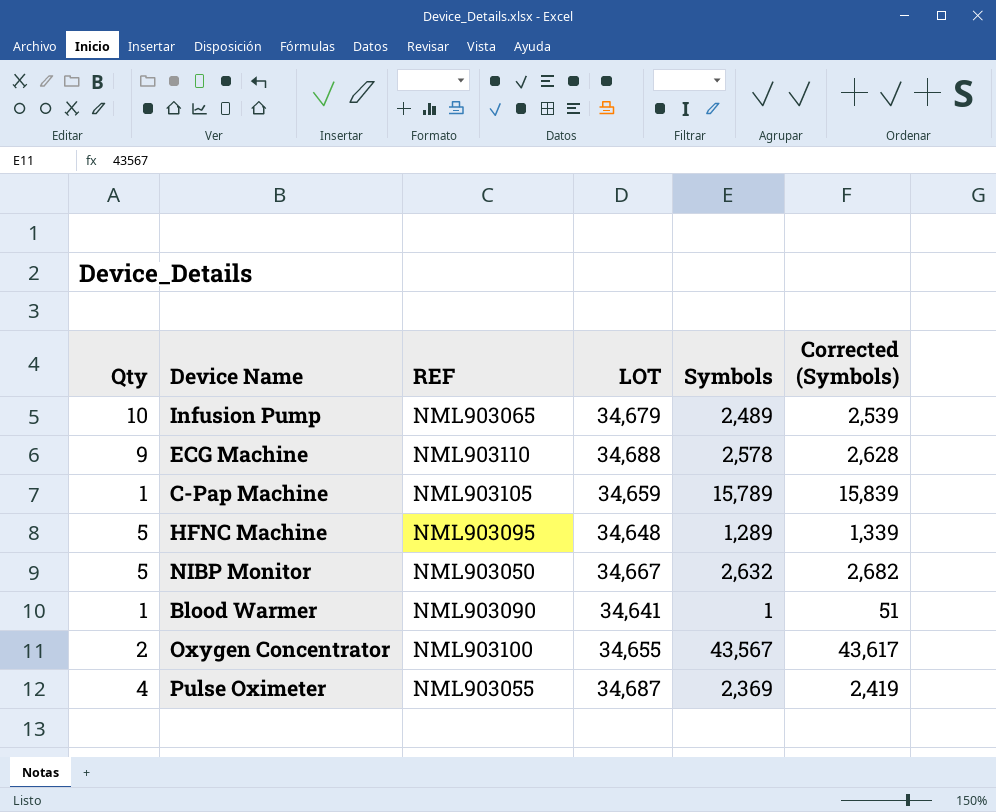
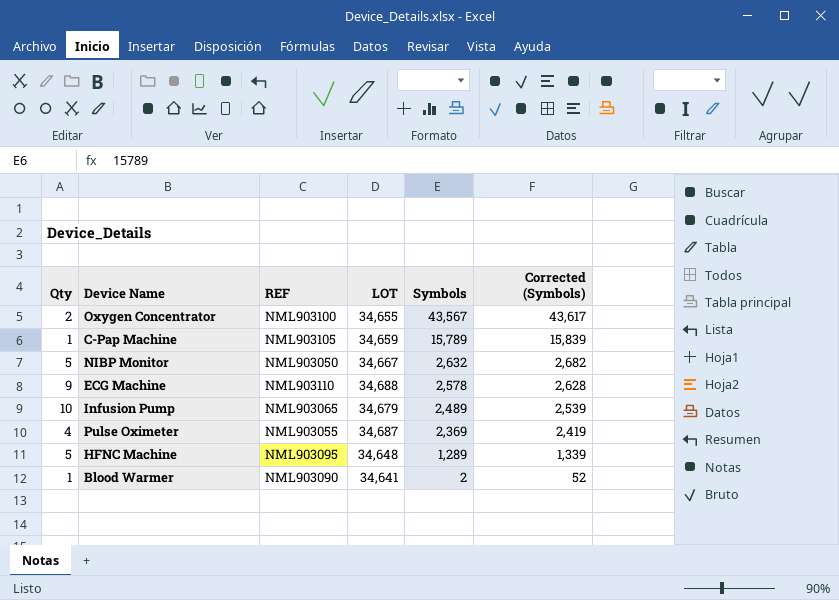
row order: none -> Symbols descending
Blood Warmer | Symbols: 1 -> 2
Blood Warmer | Corrected (Symbols): 51 -> 52

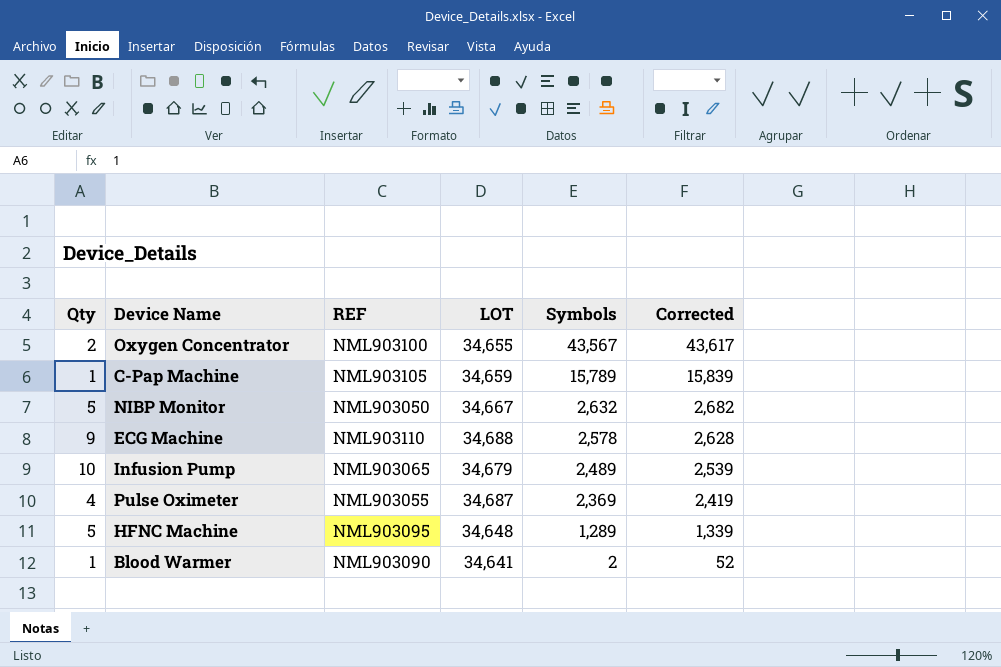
column name: Corrected (Symbols) -> Corrected

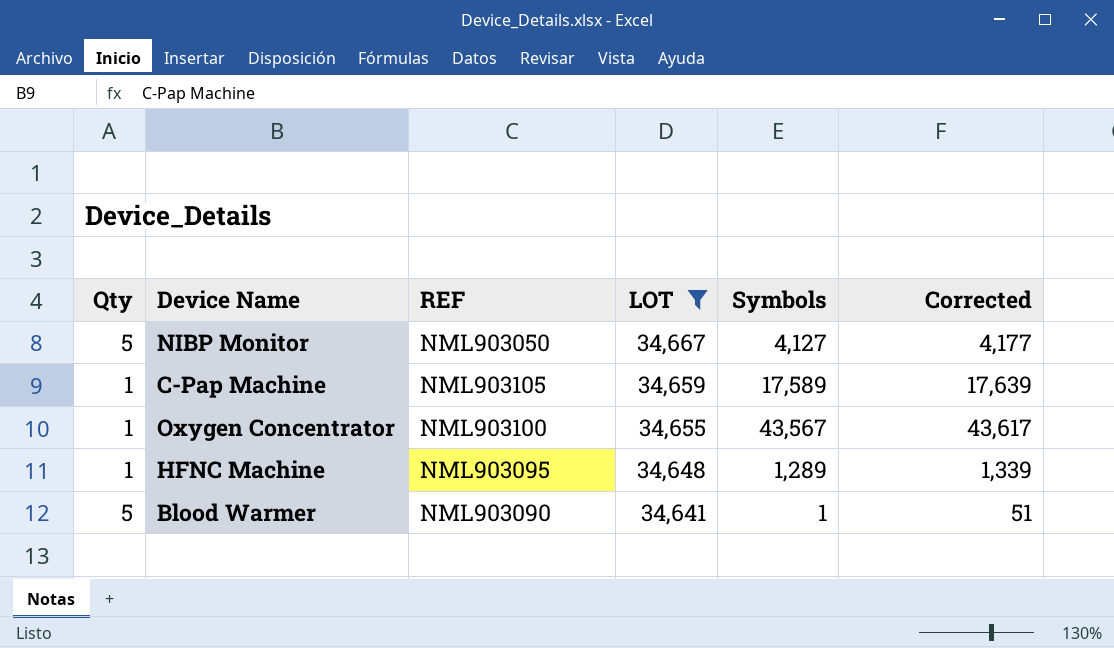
filter: none -> LOT <= 34,667
row order: Symbols descending -> LOT descending
NIBP Monitor | Symbols: 2,632 -> 4,127
NIBP Monitor | Corrected: 2,682 -> 4,177
C-Pap Machine | Symbols: 15,789 -> 17,589
C-Pap Machine | Corrected: 15,839 -> 17,639
Oxygen Concentrator | Qty: 2 -> 1
HFNC Machine | Qty: 5 -> 1
Blood Warmer | Qty: 1 -> 5
Blood Warmer | Symbols: 2 -> 1
Blood Warmer | Corrected: 52 -> 51

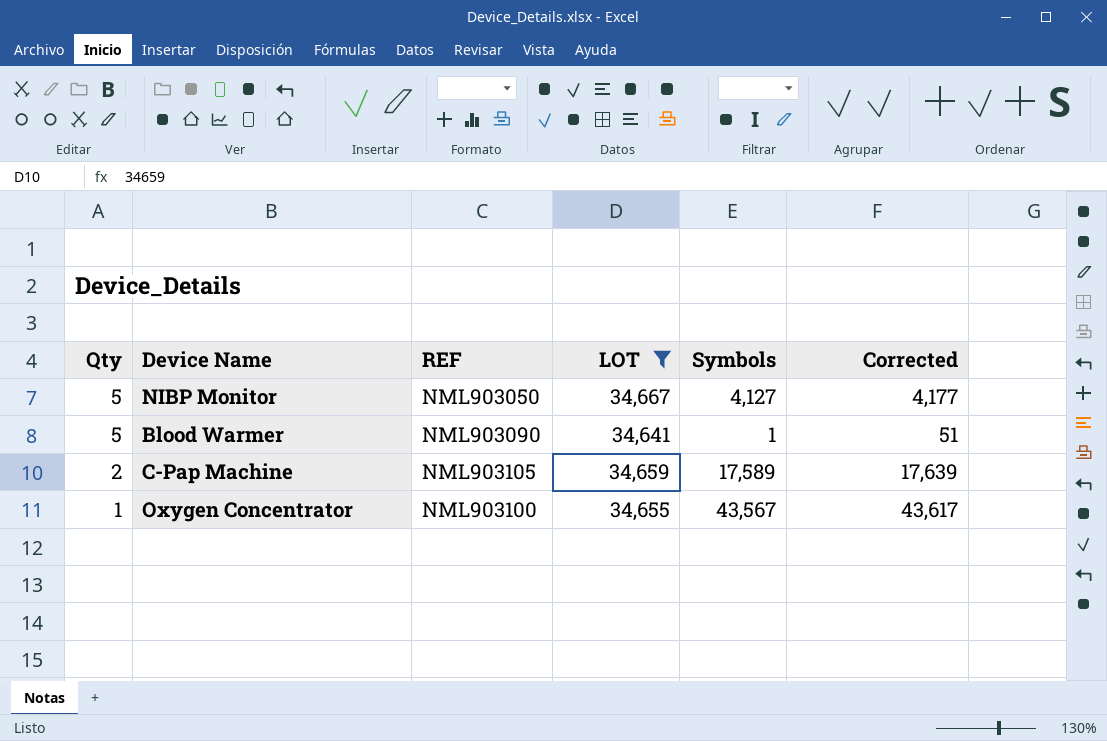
row order: LOT descending -> Qty descending
row HFNC Machine: 1 | NML903095 | 34,648 | 1,289 | 1,339 -> none
C-Pap Machine | Qty: 1 -> 2

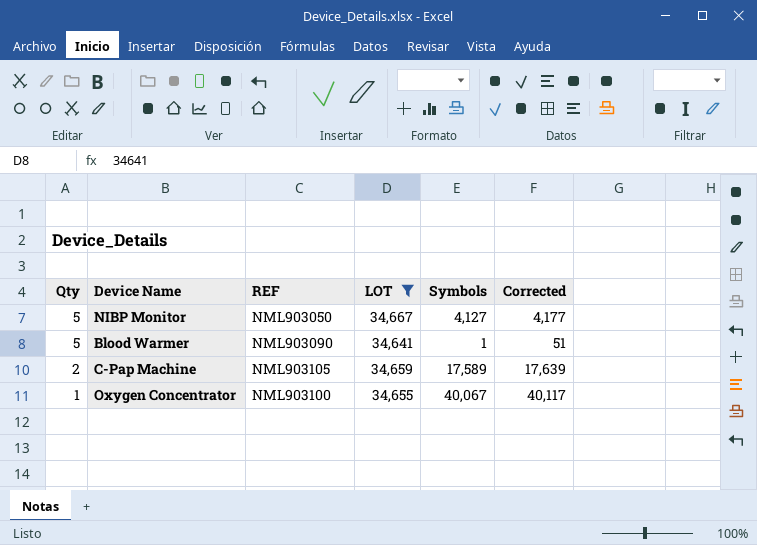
Oxygen Concentrator | Symbols: 43,567 -> 40,067
Oxygen Concentrator | Corrected: 43,617 -> 40,117

